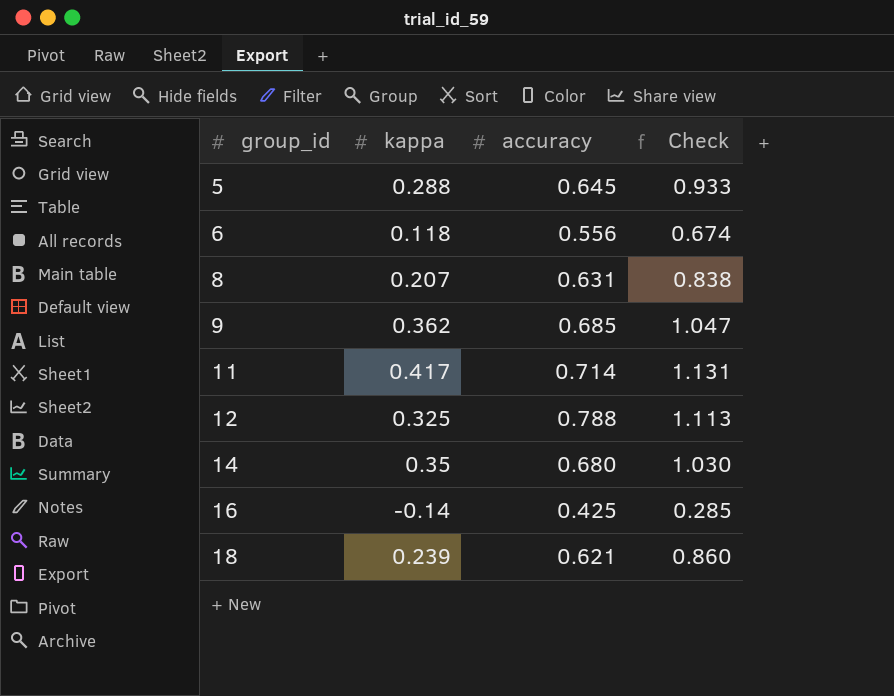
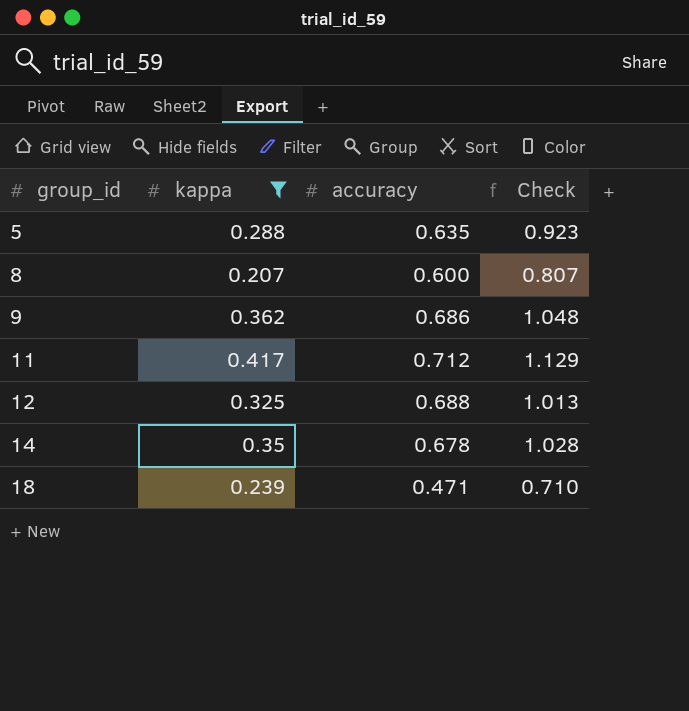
filter: none -> kappa >= 0.207
5 | accuracy: 0.645 -> 0.635
5 | Check: 0.933 -> 0.923
8 | accuracy: 0.631 -> 0.600
8 | Check: 0.838 -> 0.807
9 | accuracy: 0.685 -> 0.686
9 | Check: 1.047 -> 1.048
11 | accuracy: 0.714 -> 0.712
11 | Check: 1.131 -> 1.129
12 | accuracy: 0.788 -> 0.688
12 | Check: 1.113 -> 1.013
14 | accuracy: 0.680 -> 0.678
14 | Check: 1.030 -> 1.028
18 | accuracy: 0.621 -> 0.471
18 | Check: 0.860 -> 0.710

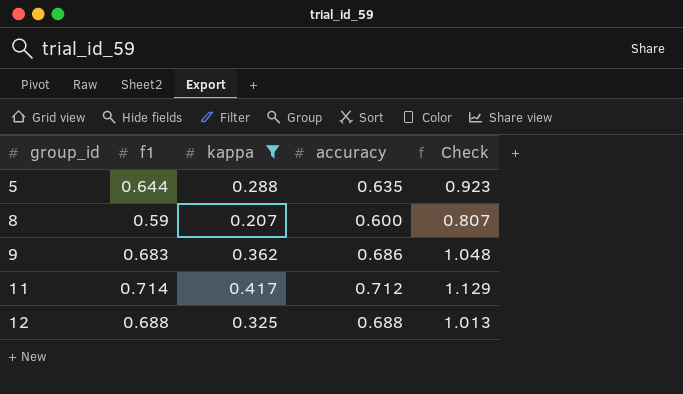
column f1 | position: none -> 2
row 14: 0.35 | 0.678 | 1.028 -> none
row 18: 0.239 | 0.471 | 0.710 -> none

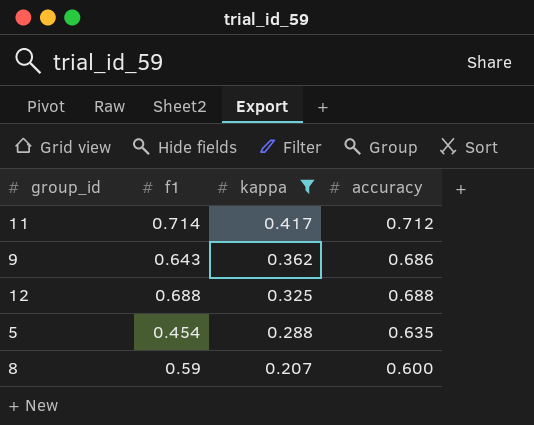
row order: group_id ascending -> kappa descending
column Check | formula: [kappa] + [accuracy] -> none
9 | f1: 0.683 -> 0.643
5 | f1: 0.644 -> 0.454

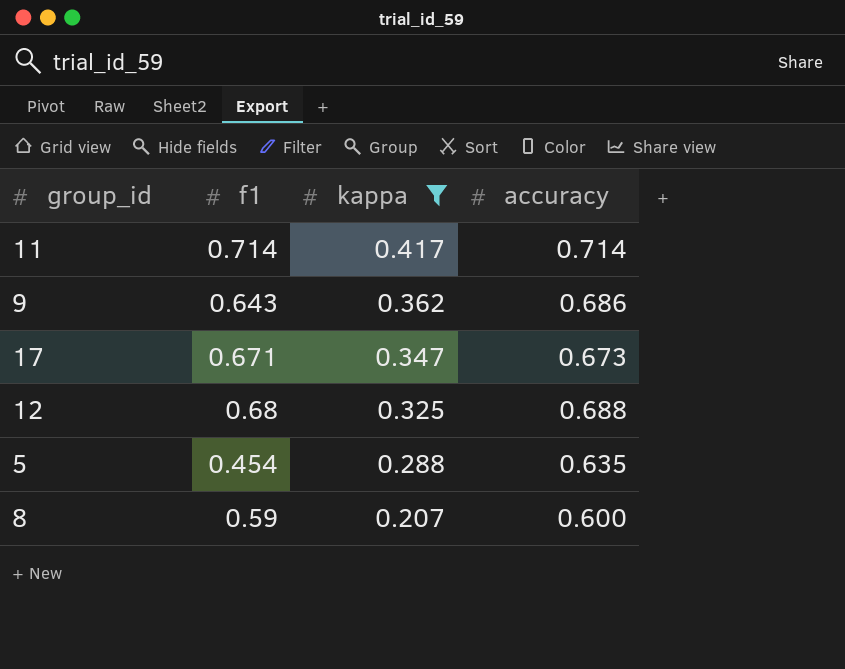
11 | accuracy: 0.712 -> 0.714
row 17: none -> 0.671 | 0.347 | 0.673
12 | f1: 0.688 -> 0.68

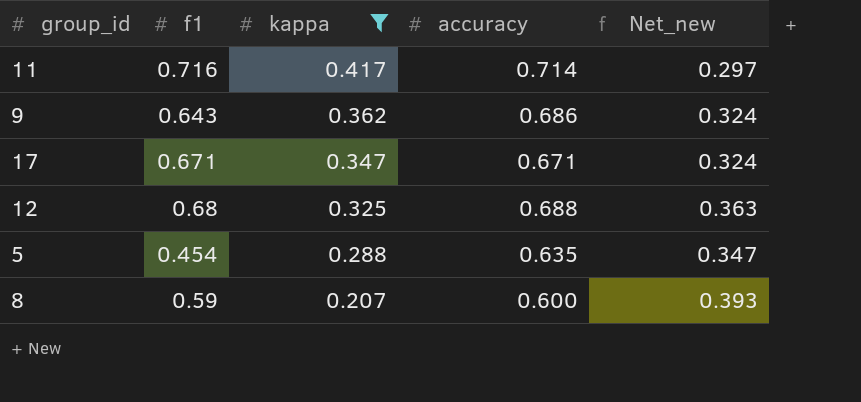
column Net_new | formula: none -> [accuracy] - [kappa]
11 | f1: 0.714 -> 0.716
17 | accuracy: 0.673 -> 0.671

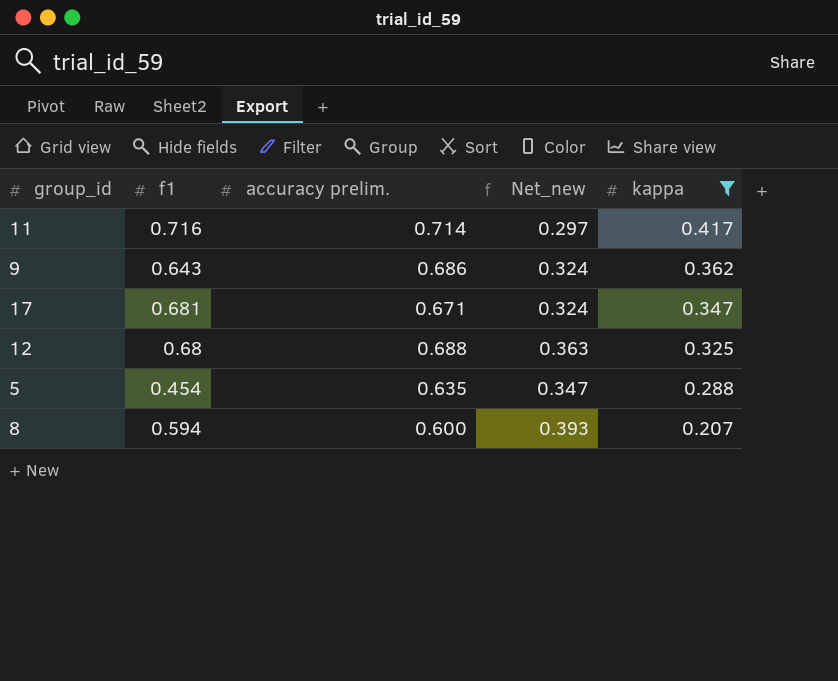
column name: accuracy -> accuracy prelim.
column kappa | position: 3 -> 5
17 | f1: 0.671 -> 0.681
8 | f1: 0.59 -> 0.594

